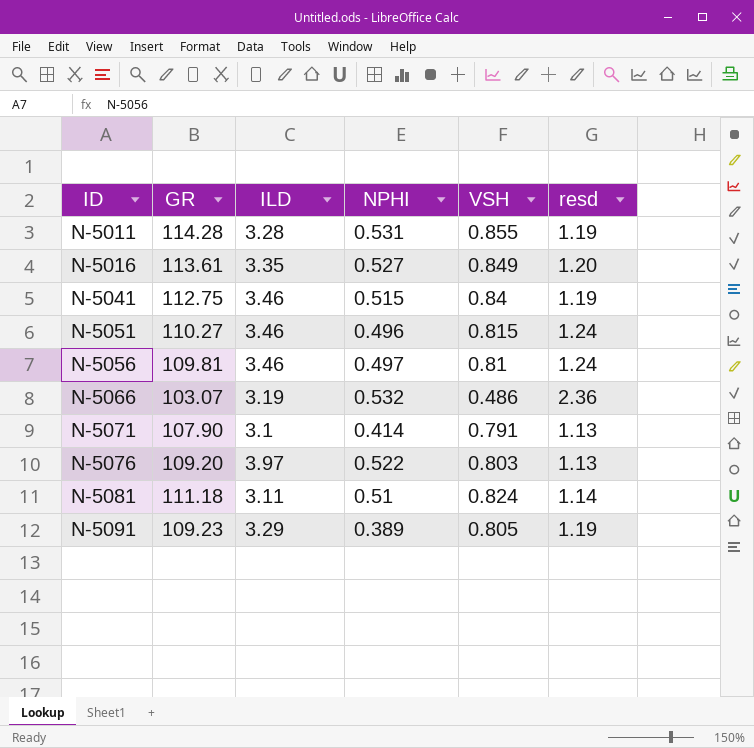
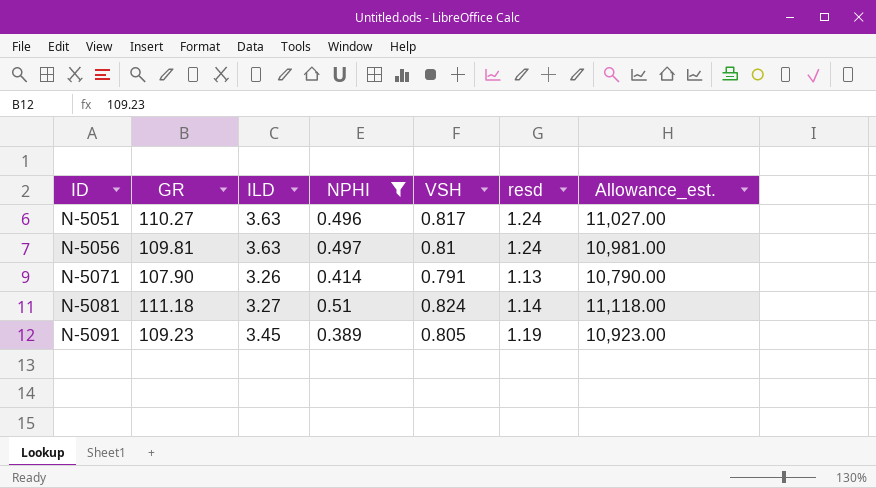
filter: none -> NPHI <= 0.51
column Allowance_est. | formula: none -> [GR] * 100
N-5051 | ILD: 3.46 -> 3.63
N-5051 | VSH: 0.815 -> 0.817
N-5056 | ILD: 3.46 -> 3.63
N-5071 | ILD: 3.1 -> 3.26
N-5081 | ILD: 3.11 -> 3.27
N-5091 | ILD: 3.29 -> 3.45

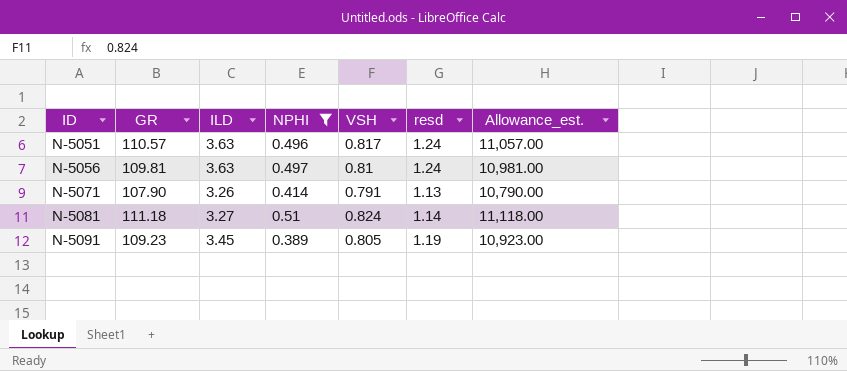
N-5051 | GR: 110.27 -> 110.57
N-5051 | Allowance_est.: 11,027.00 -> 11,057.00

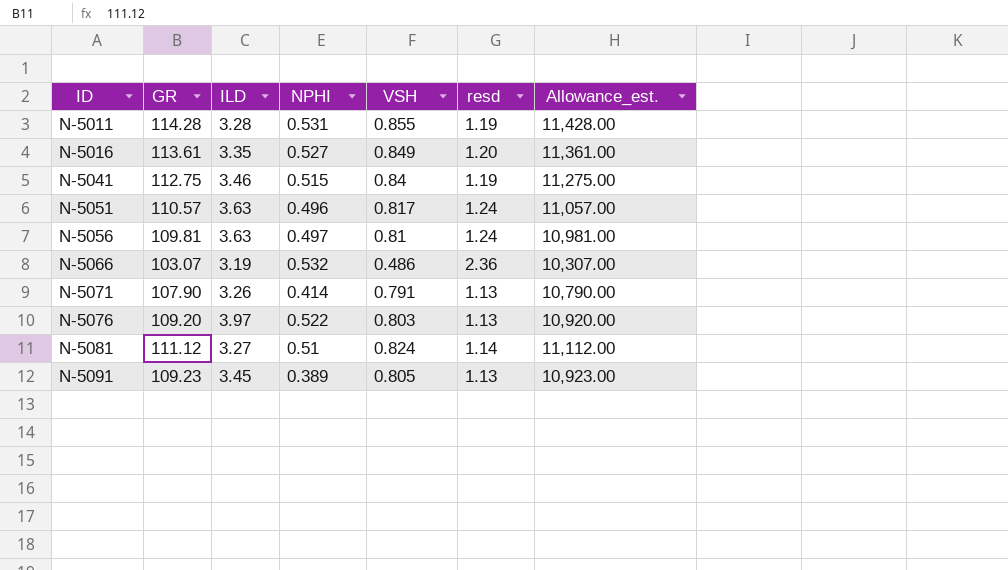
filter: NPHI <= 0.51 -> none
N-5081 | GR: 111.18 -> 111.12
N-5081 | Allowance_est.: 11,118.00 -> 11,112.00
N-5091 | resd: 1.19 -> 1.13

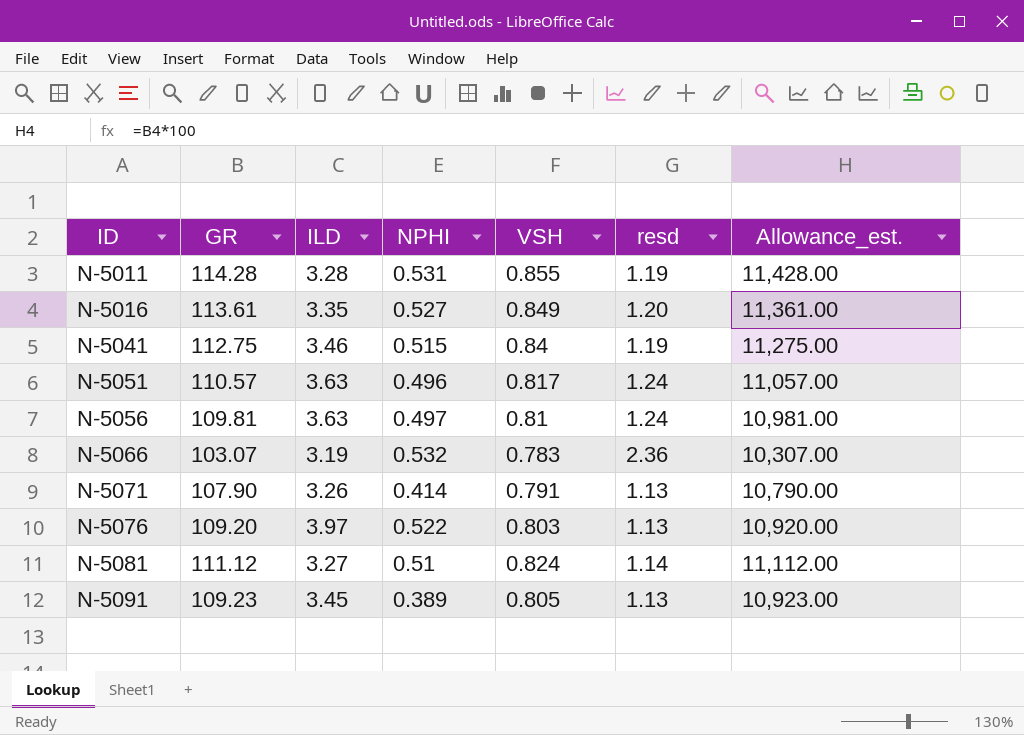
N-5066 | VSH: 0.486 -> 0.783

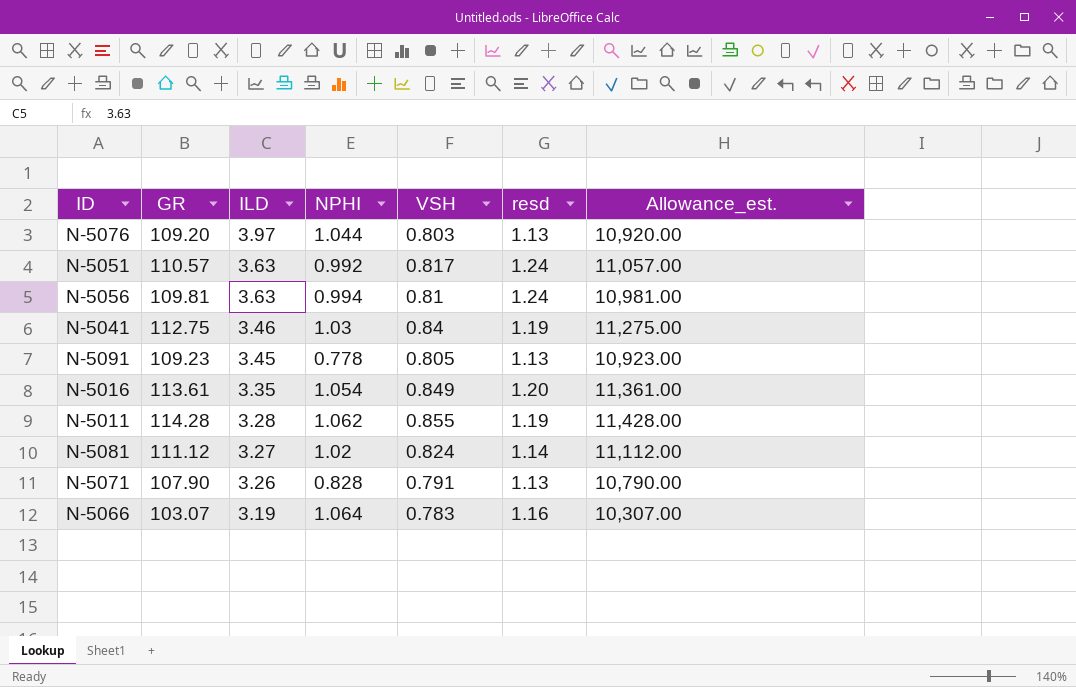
row order: ID ascending -> ILD descending
N-5076 | NPHI: 0.522 -> 1.044
N-5051 | NPHI: 0.496 -> 0.992
N-5056 | NPHI: 0.497 -> 0.994
N-5041 | NPHI: 0.515 -> 1.03
N-5091 | NPHI: 0.389 -> 0.778
N-5016 | NPHI: 0.527 -> 1.054
N-5011 | NPHI: 0.531 -> 1.062
N-5081 | NPHI: 0.51 -> 1.02
N-5071 | NPHI: 0.414 -> 0.828
N-5066 | NPHI: 0.532 -> 1.064
N-5066 | resd: 2.36 -> 1.16

